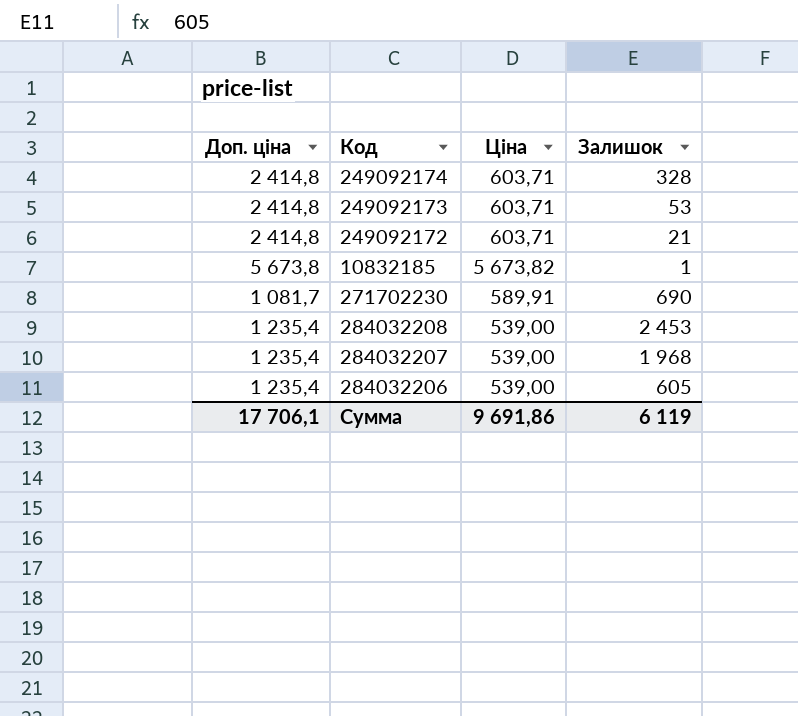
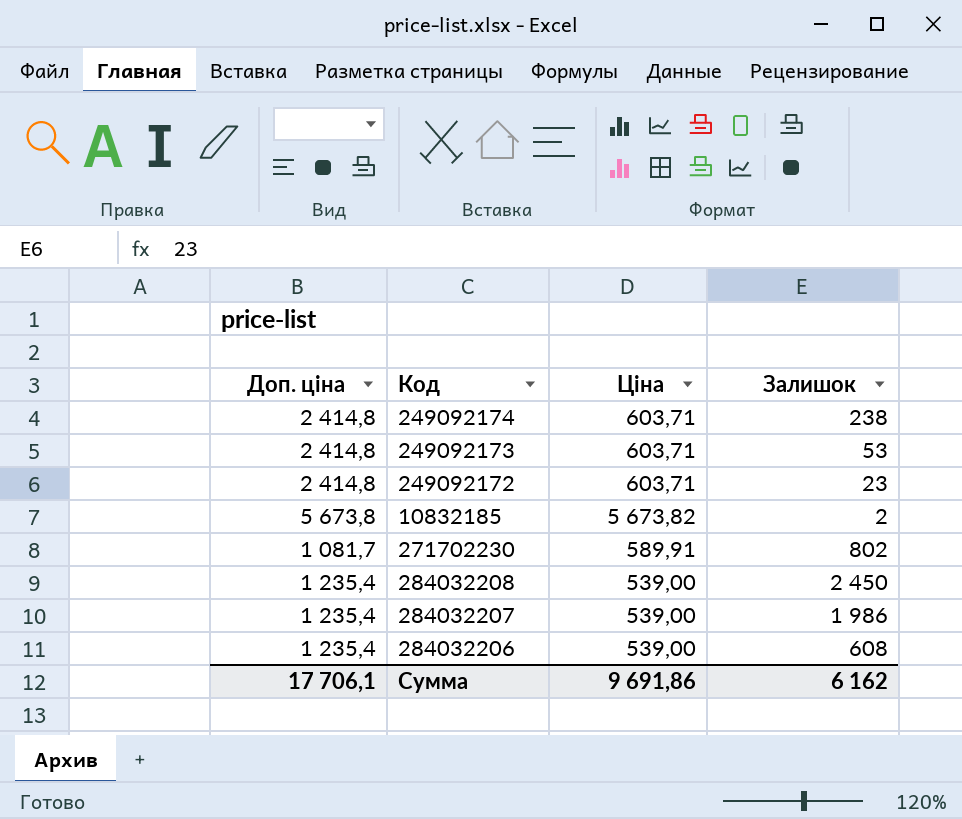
249092174 | Залишок: 328 -> 238
249092172 | Залишок: 21 -> 23
10832185 | Залишок: 1 -> 2
271702230 | Залишок: 690 -> 802
284032208 | Залишок: 2 453 -> 2 450
284032207 | Залишок: 1 968 -> 1 986
284032206 | Залишок: 605 -> 608
Сумма | Залишок: 6 119 -> 6 162

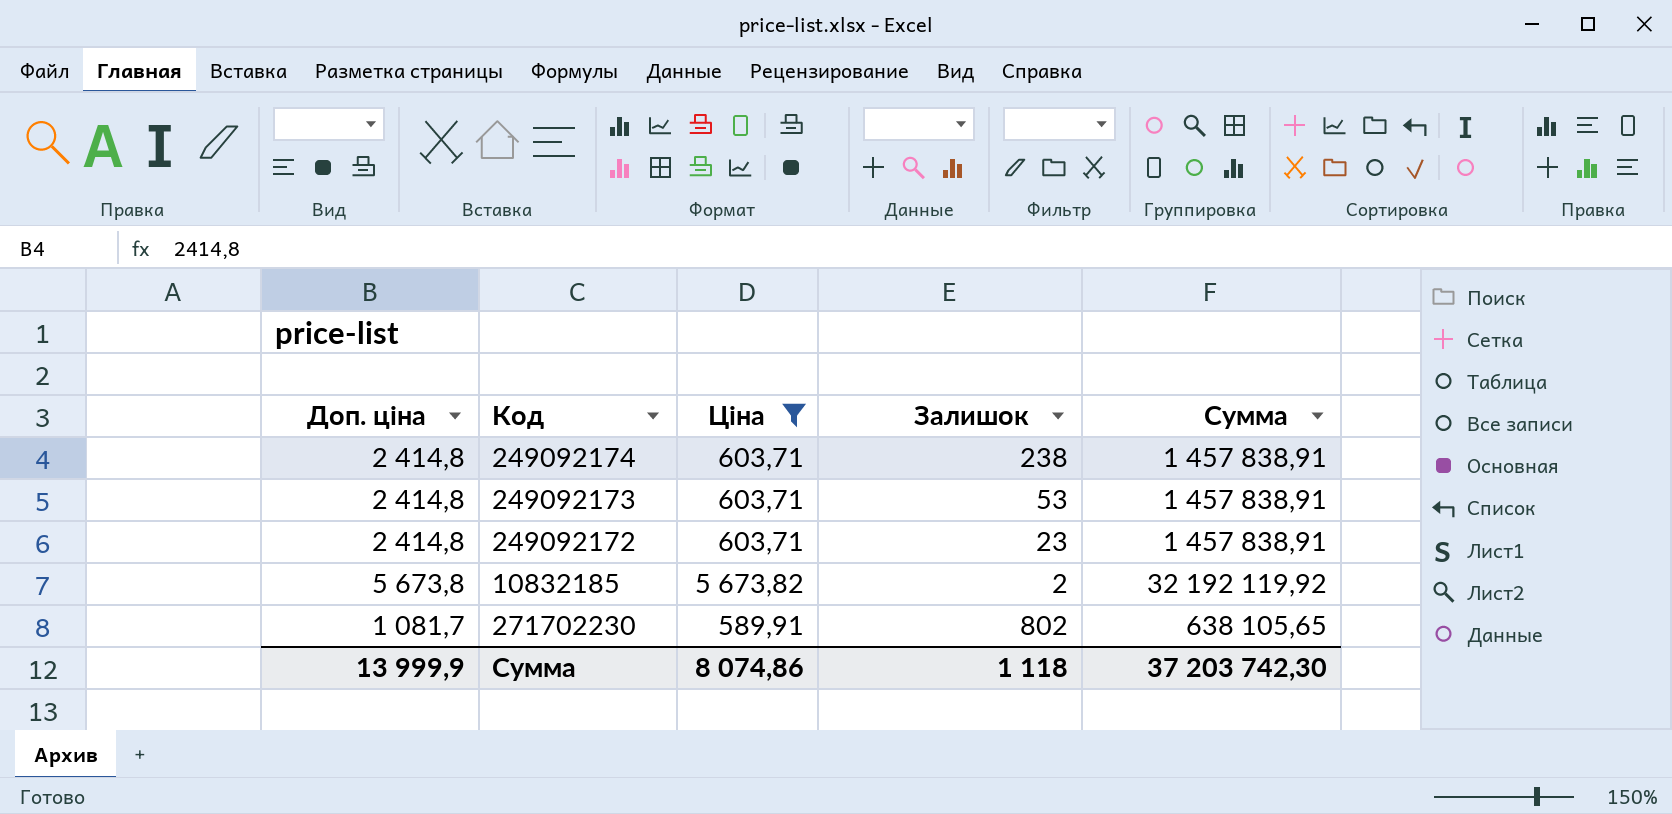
filter: none -> Ціна != 539,00
column Сумма | formula: none -> [Доп. ціна] * [Ціна]
Сумма | Доп. ціна: 17 706,1 -> 13 999,9
Сумма | Ціна: 9 691,86 -> 8 074,86
Сумма | Залишок: 6 162 -> 1 118

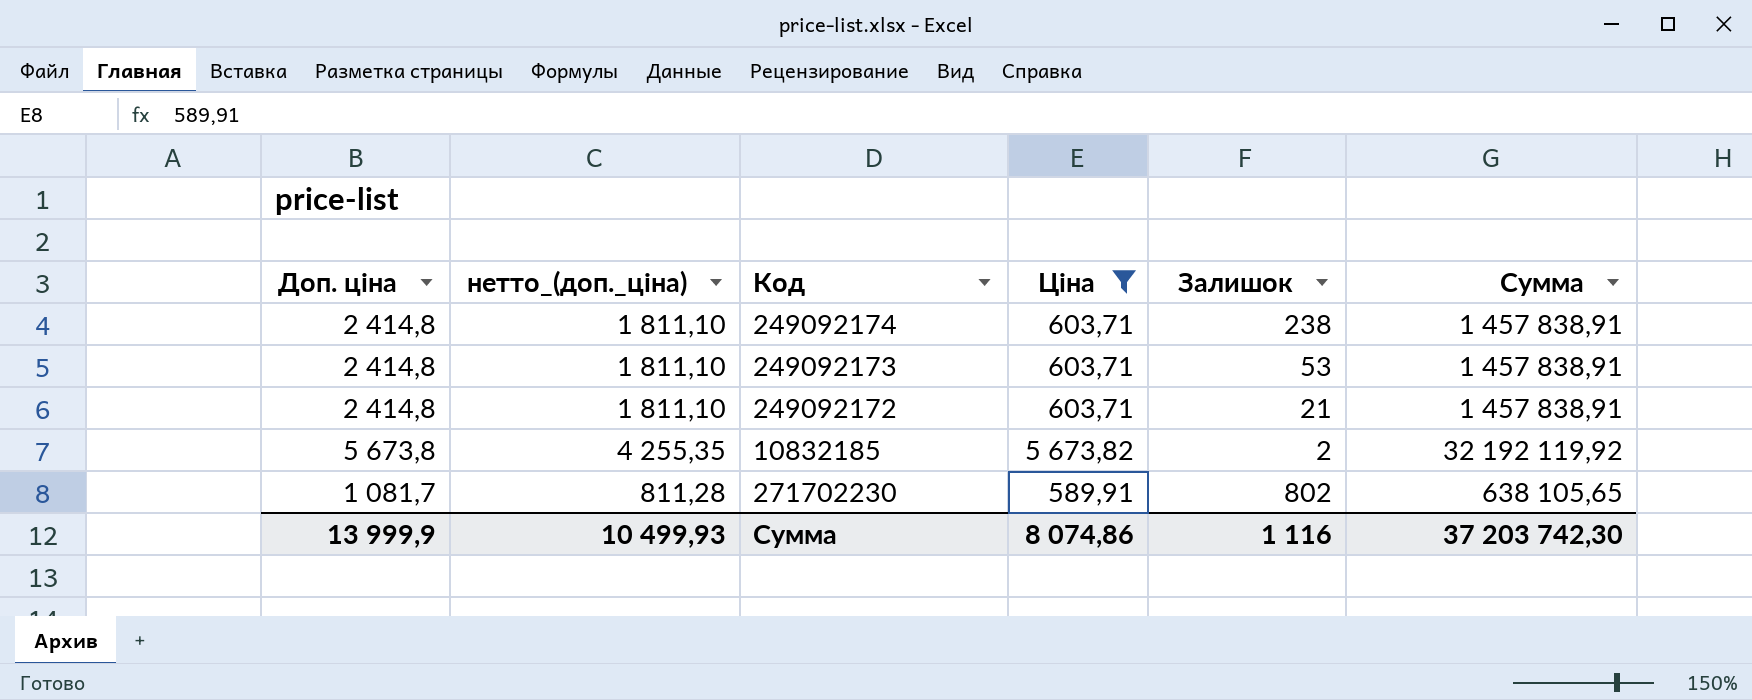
column нетто_(доп._ціна) | formula: none -> [Доп. ціна] * 0,75
249092172 | Залишок: 23 -> 21
Сумма | Залишок: 1 118 -> 1 116

